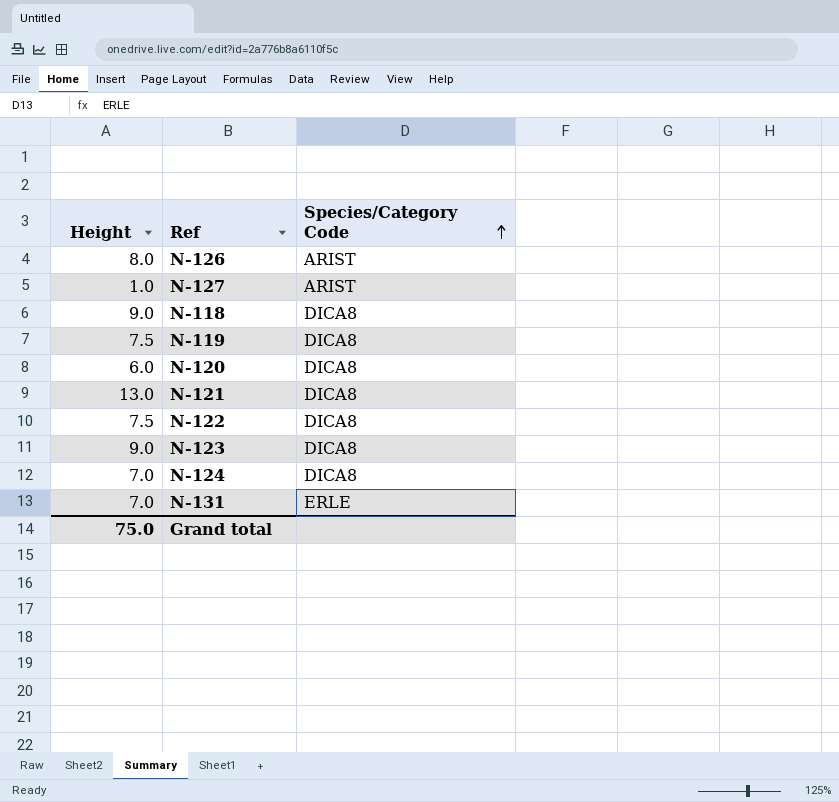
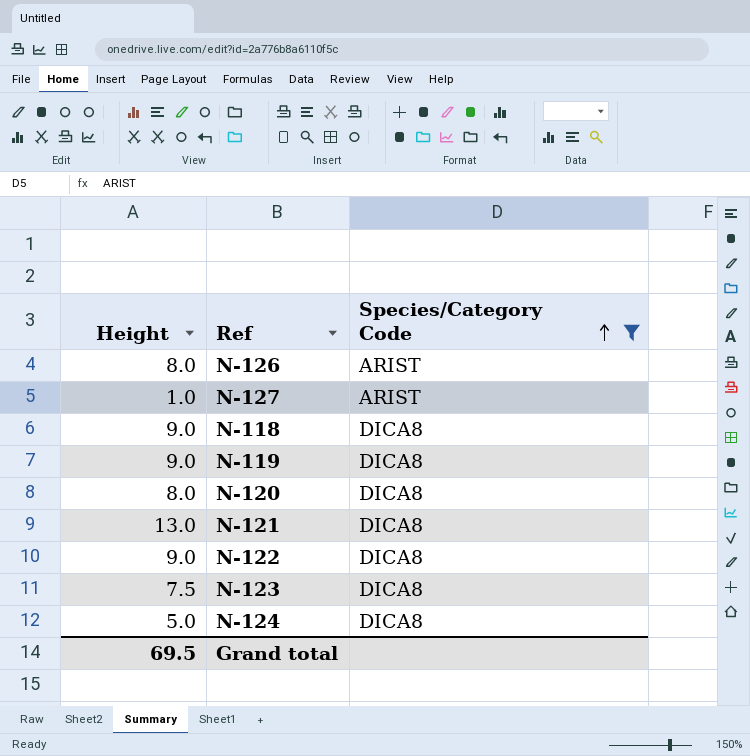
filter: none -> Species/Category Code != ERLE
N-119 | Height: 7.5 -> 9.0
N-120 | Height: 6.0 -> 8.0
N-122 | Height: 7.5 -> 9.0
N-123 | Height: 9.0 -> 7.5
N-124 | Height: 7.0 -> 5.0
Grand total | Height: 75.0 -> 69.5

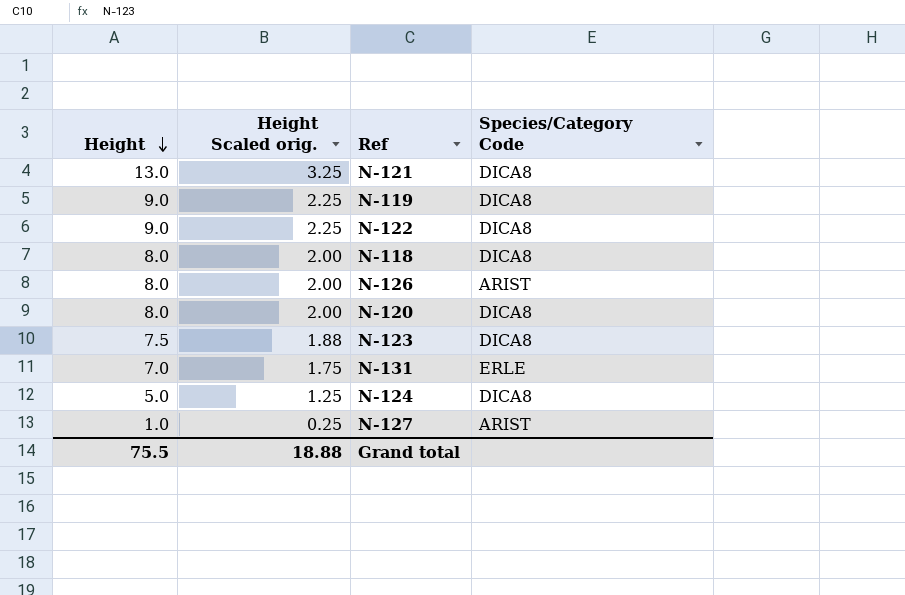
filter: Species/Category Code != ERLE -> none
row order: Species/Category Code ascending -> Height descending
column Height Scaled orig. | formula: none -> [Height] * 0.25
N-118 | Height: 9.0 -> 8.0
Grand total | Height: 69.5 -> 75.5

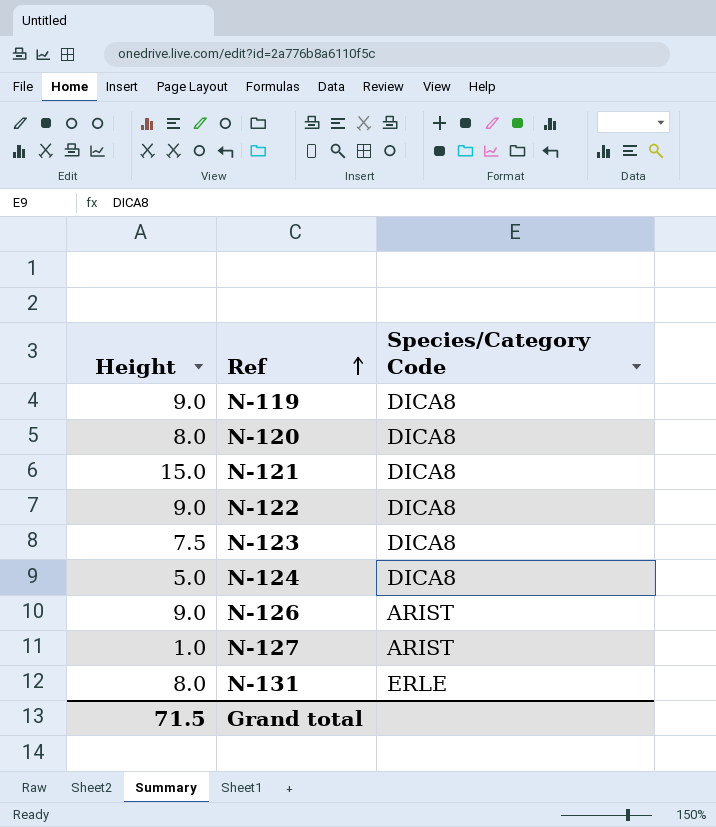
row order: Height descending -> Ref ascending
column Height Scaled orig. | formula: [Height] * 0.25 -> none
row N-118: 8.0 | 2.00 | DICA8 -> none
N-121 | Height: 13.0 -> 15.0
N-126 | Height: 8.0 -> 9.0
N-131 | Height: 7.0 -> 8.0
Grand total | Height: 75.5 -> 71.5

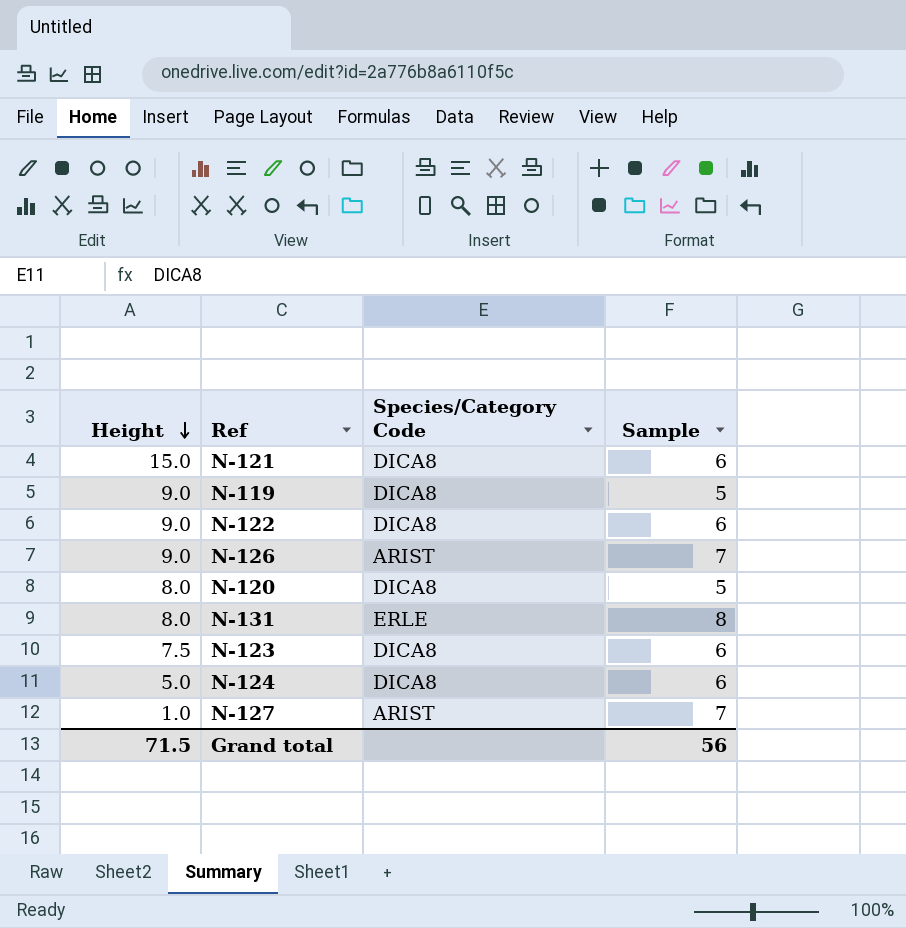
row order: Ref ascending -> Height descending
column Sample | position: none -> 4

